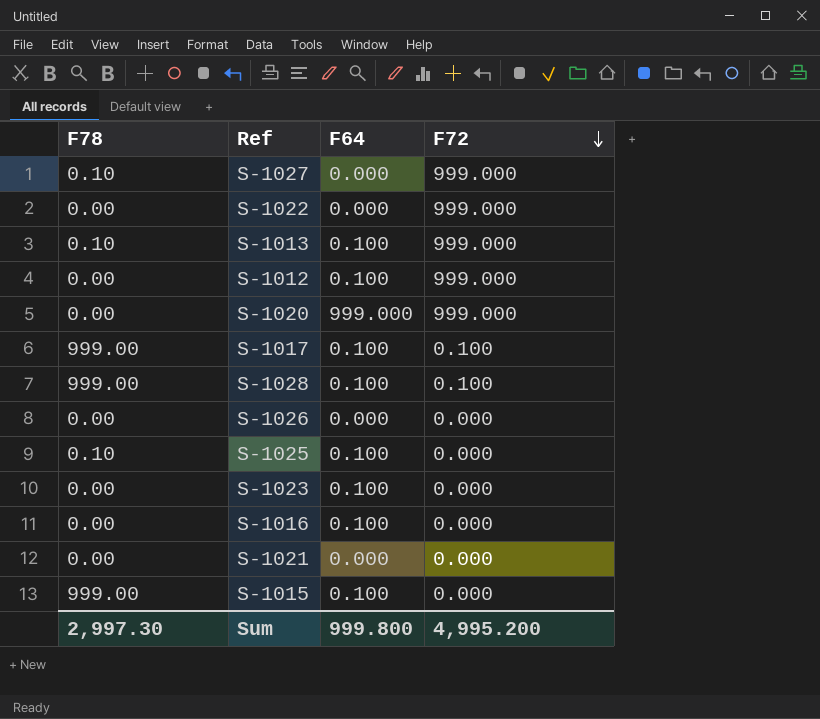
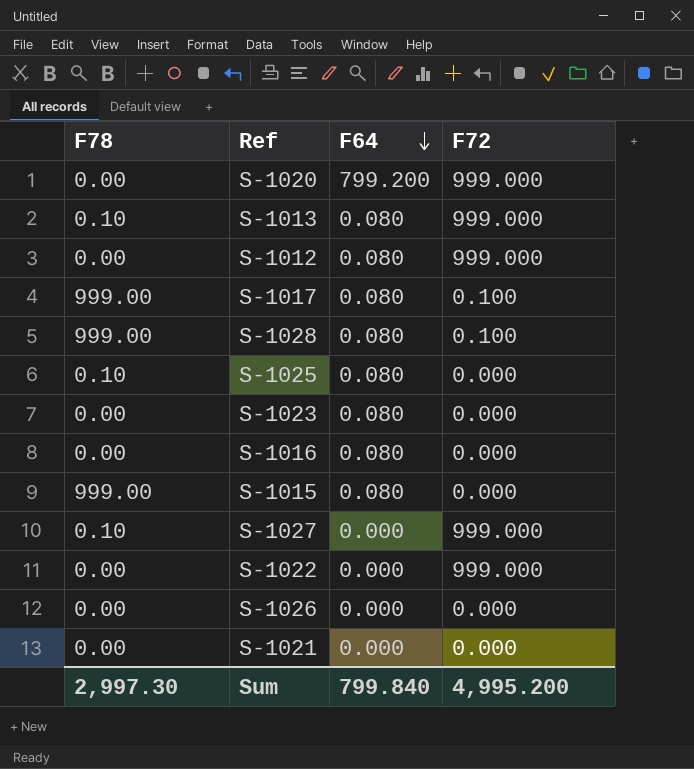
row order: F72 descending -> F64 descending
S-1020 | F64: 999.000 -> 799.200
S-1013 | F64: 0.100 -> 0.080
S-1012 | F64: 0.100 -> 0.080
S-1017 | F64: 0.100 -> 0.080
S-1028 | F64: 0.100 -> 0.080
S-1025 | F64: 0.100 -> 0.080
S-1023 | F64: 0.100 -> 0.080
S-1016 | F64: 0.100 -> 0.080
S-1015 | F64: 0.100 -> 0.080
Sum | F64: 999.800 -> 799.840

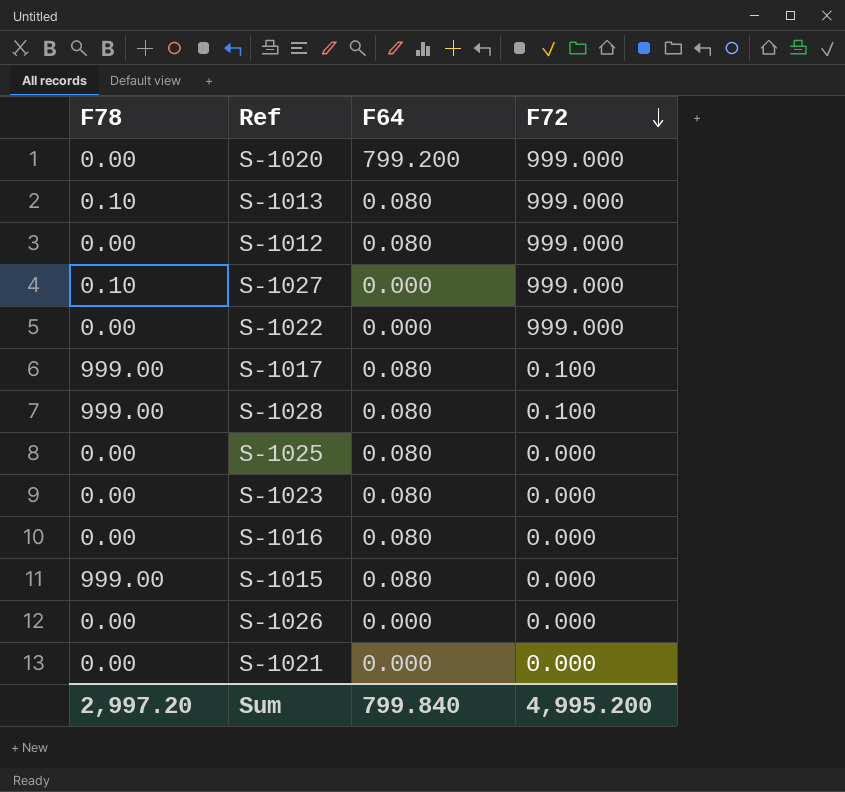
row order: F64 descending -> F72 descending
S-1025 | F78: 0.10 -> 0.00
Sum | F78: 2,997.30 -> 2,997.20

